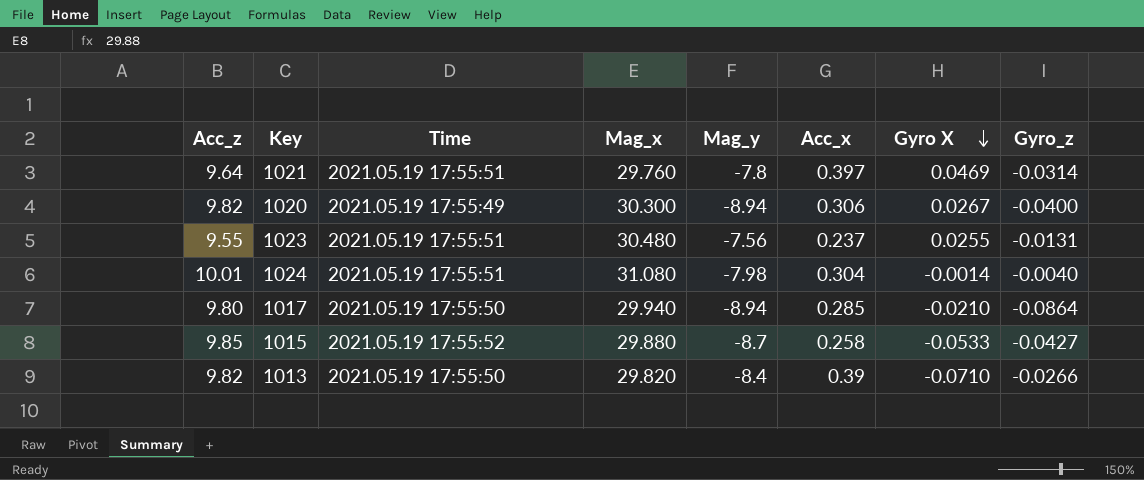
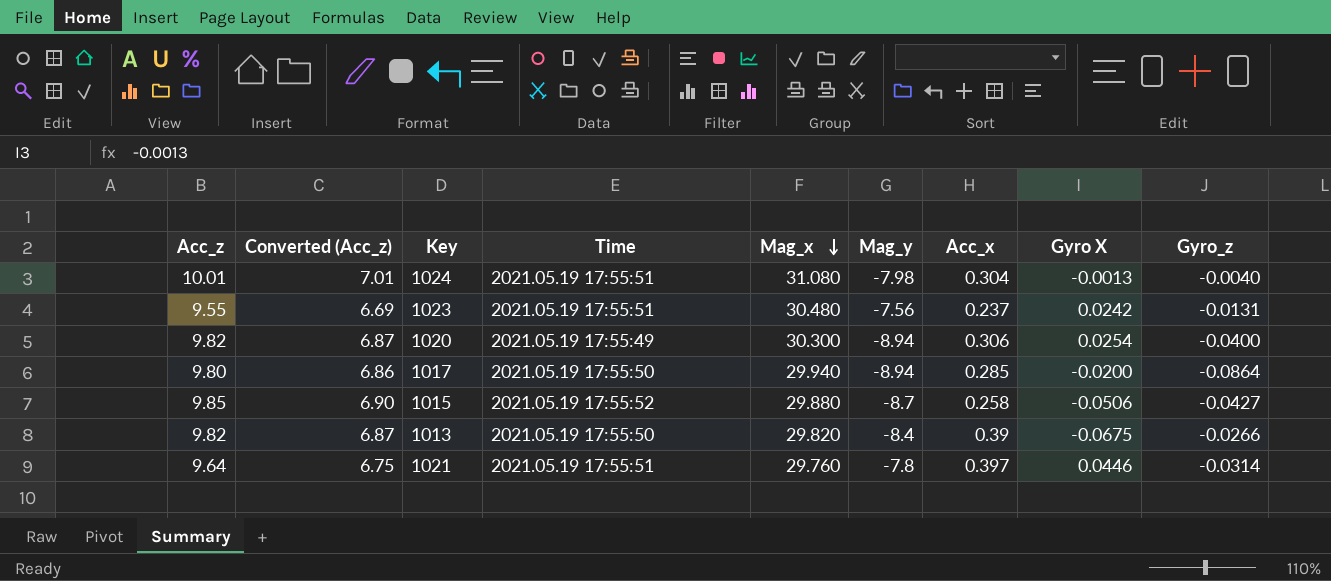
row order: Gyro X descending -> Mag_x descending
column Converted (Acc_z) | formula: none -> [Acc_z] * 0.7
1024 | Gyro X: -0.0014 -> -0.0013
1023 | Gyro X: 0.0255 -> 0.0242
1020 | Gyro X: 0.0267 -> 0.0254
1017 | Gyro X: -0.0210 -> -0.0200
1015 | Gyro X: -0.0533 -> -0.0506
1013 | Gyro X: -0.0710 -> -0.0675
1021 | Gyro X: 0.0469 -> 0.0446

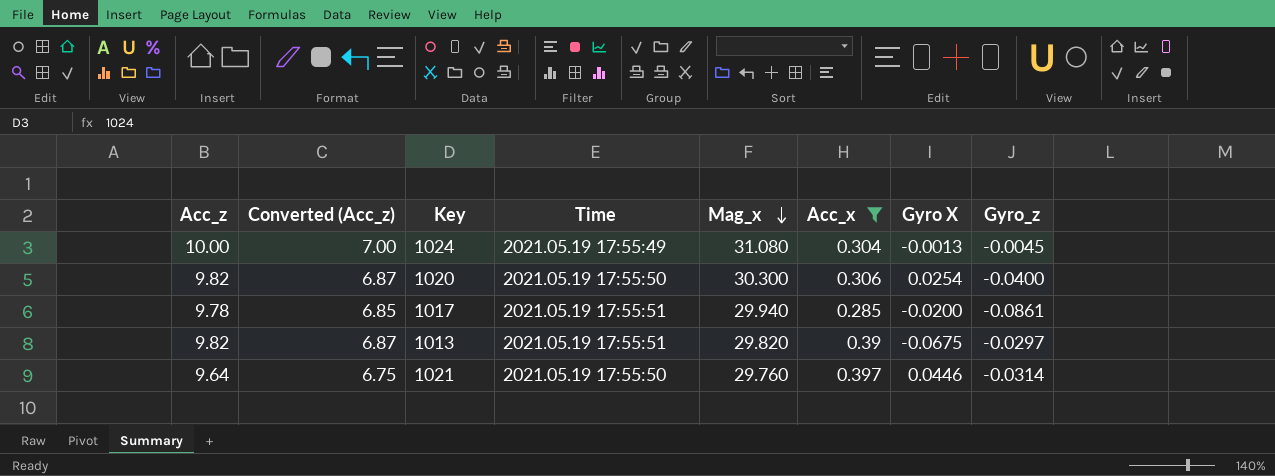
filter: none -> Acc_x >= 0.285
column Mag_y | position: 6 -> none
1024 | Acc_z: 10.01 -> 10.00
1024 | Converted (Acc_z): 7.01 -> 7.00
1024 | Time: 2021.05.19 17:55:51 -> 2021.05.19 17:55:49
1024 | Gyro_z: -0.0040 -> -0.0045
1020 | Time: 2021.05.19 17:55:49 -> 2021.05.19 17:55:50
1017 | Acc_z: 9.80 -> 9.78
1017 | Converted (Acc_z): 6.86 -> 6.85
1017 | Time: 2021.05.19 17:55:50 -> 2021.05.19 17:55:51
1017 | Gyro_z: -0.0864 -> -0.0861
1013 | Time: 2021.05.19 17:55:50 -> 2021.05.19 17:55:51
1013 | Gyro_z: -0.0266 -> -0.0297
1021 | Time: 2021.05.19 17:55:51 -> 2021.05.19 17:55:50

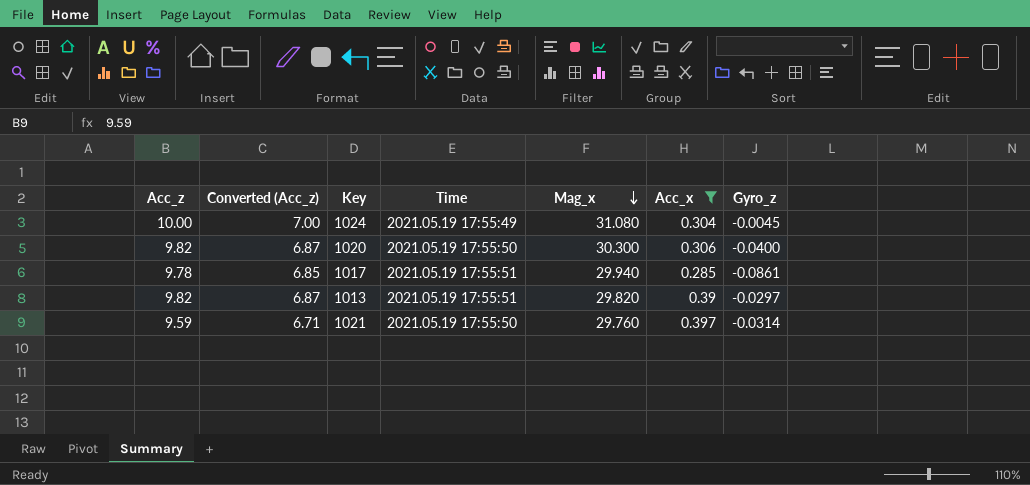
column Gyro X | position: 7 -> none
1021 | Acc_z: 9.64 -> 9.59
1021 | Converted (Acc_z): 6.75 -> 6.71

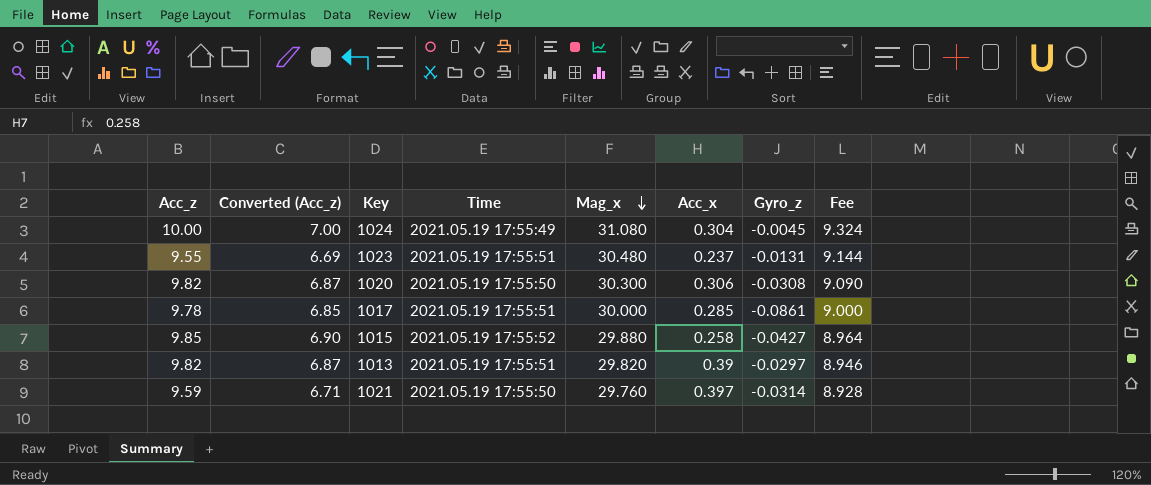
filter: Acc_x >= 0.285 -> none
column Fee | formula: none -> [Mag_x] * 0.3
1020 | Gyro_z: -0.0400 -> -0.0308
1017 | Mag_x: 29.940 -> 30.000

